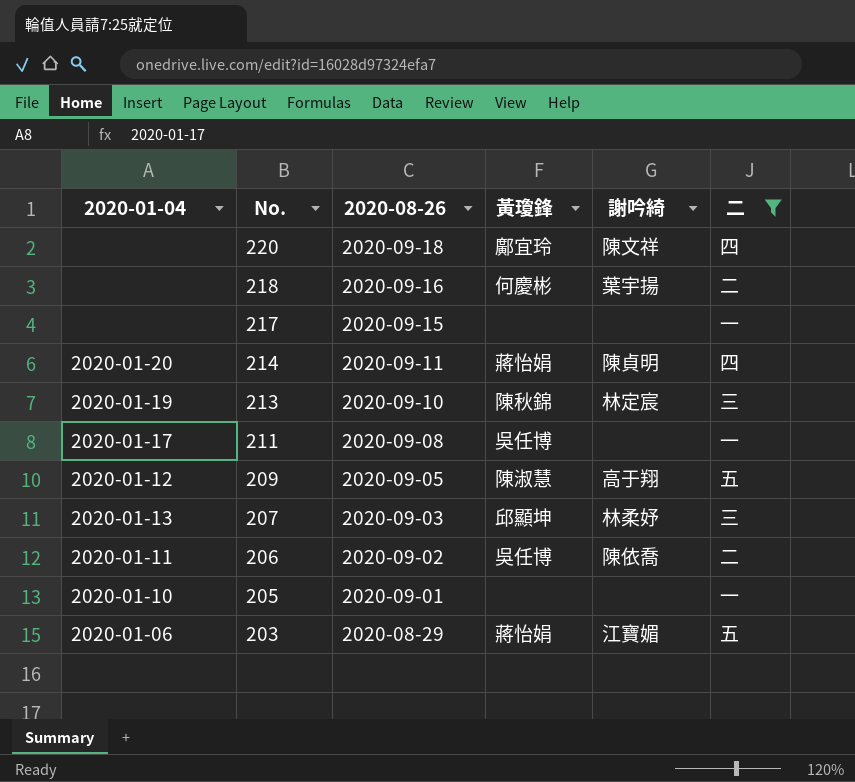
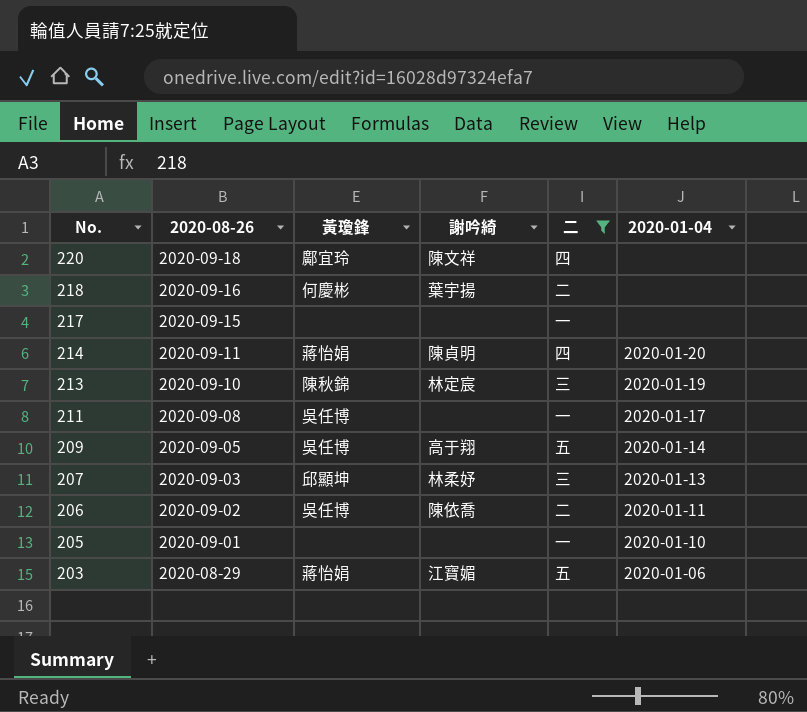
column 2020-01-04 | position: 1 -> 6
209 | 黃瓊鋒: 陳淑慧 -> 吳任博
209 | 2020-01-04: 2020-01-12 -> 2020-01-14

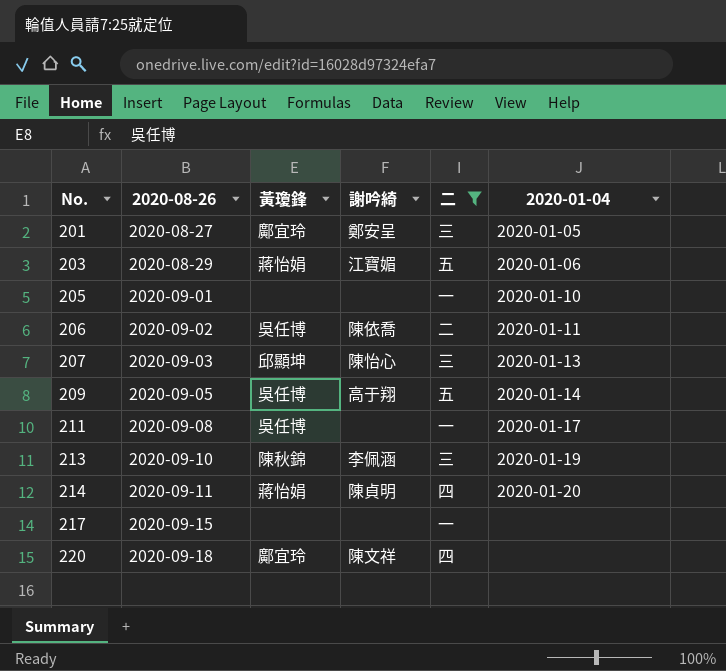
row order: No. descending -> No. ascending
row 218: 2020-09-16 | 何慶彬 | 葉宇揚 | 二 | none -> none
row 201: none -> 2020-08-27 | 鄺宜玲 | 鄭安呈 | 三 | 2020-01-05
207 | 謝吟綺: 林柔妤 -> 陳怡心
213 | 謝吟綺: 林定宸 -> 李佩涵

